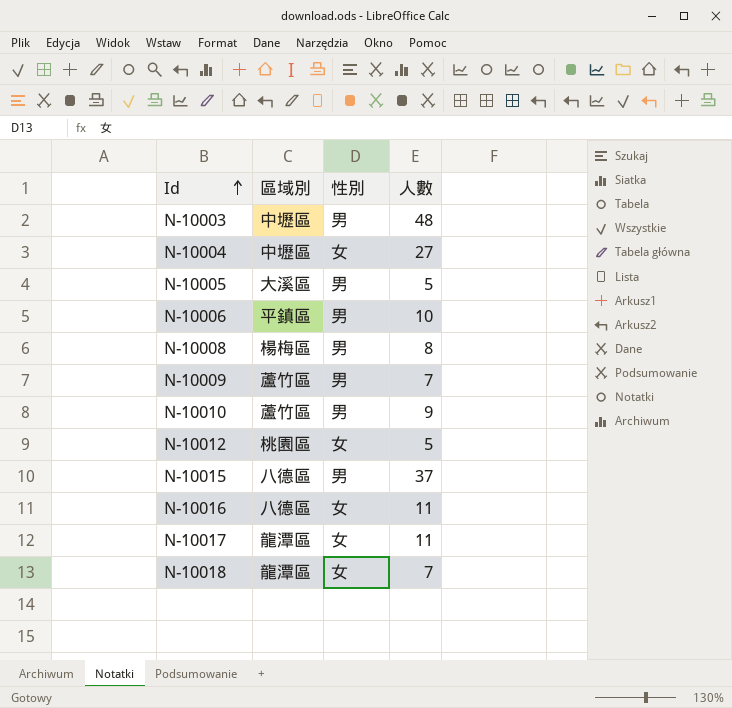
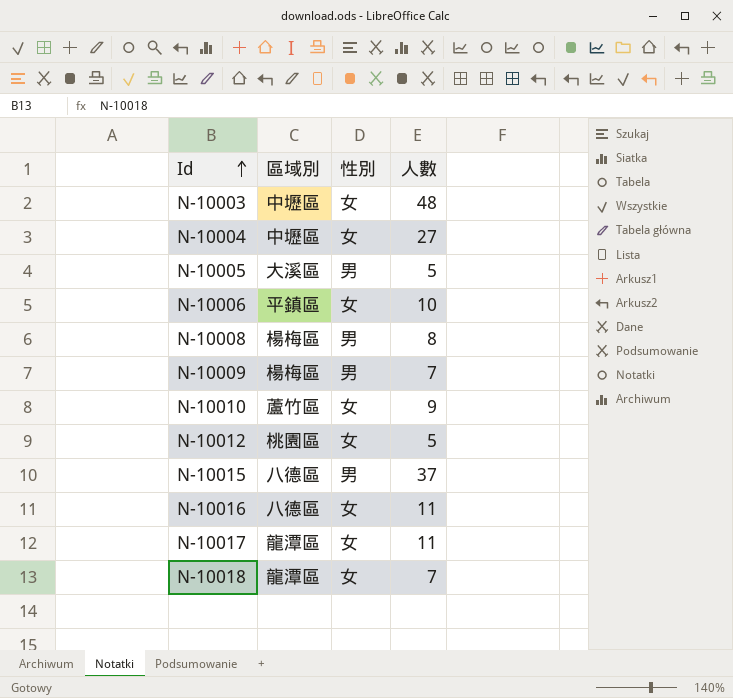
N-10003 | 性別: 男 -> 女
N-10006 | 性別: 男 -> 女
N-10009 | 區域別: 蘆竹區 -> 楊梅區
N-10010 | 性別: 男 -> 女

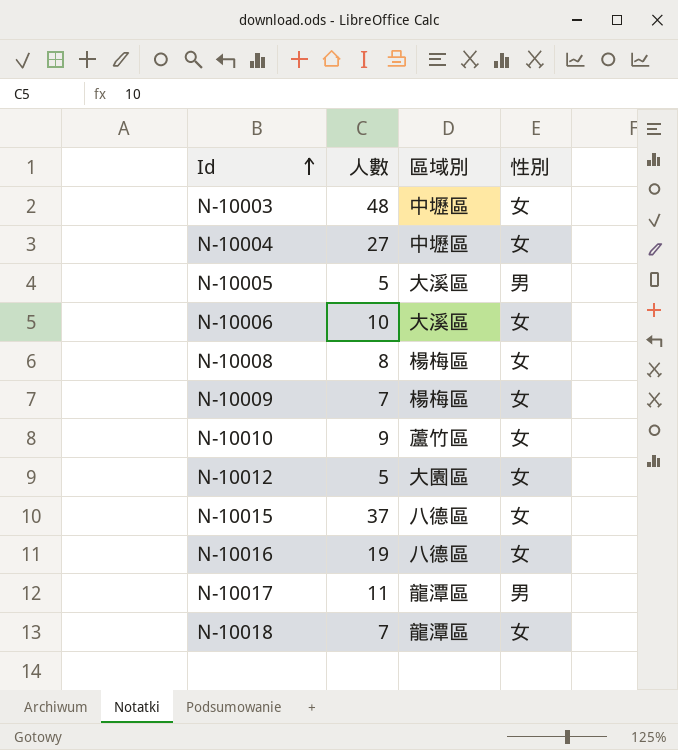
column 人數 | position: 4 -> 2
N-10006 | 區域別: 平鎮區 -> 大溪區
N-10008 | 性別: 男 -> 女
N-10009 | 性別: 男 -> 女
N-10012 | 區域別: 桃園區 -> 大園區
N-10015 | 性別: 男 -> 女
N-10016 | 人數: 11 -> 19
N-10017 | 性別: 女 -> 男

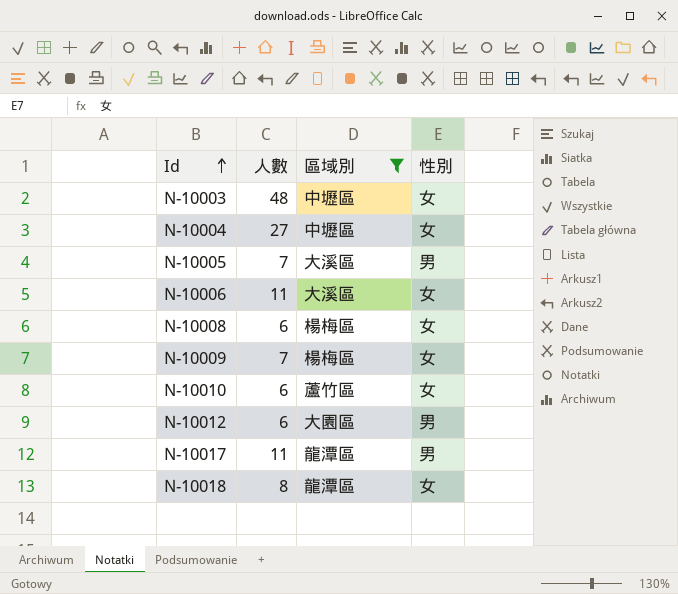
filter: none -> 區域別 != 八德區
N-10005 | 人數: 5 -> 7
N-10006 | 人數: 10 -> 11
N-10008 | 人數: 8 -> 6
N-10010 | 人數: 9 -> 6
N-10012 | 人數: 5 -> 6
N-10012 | 性別: 女 -> 男
N-10018 | 人數: 7 -> 8

